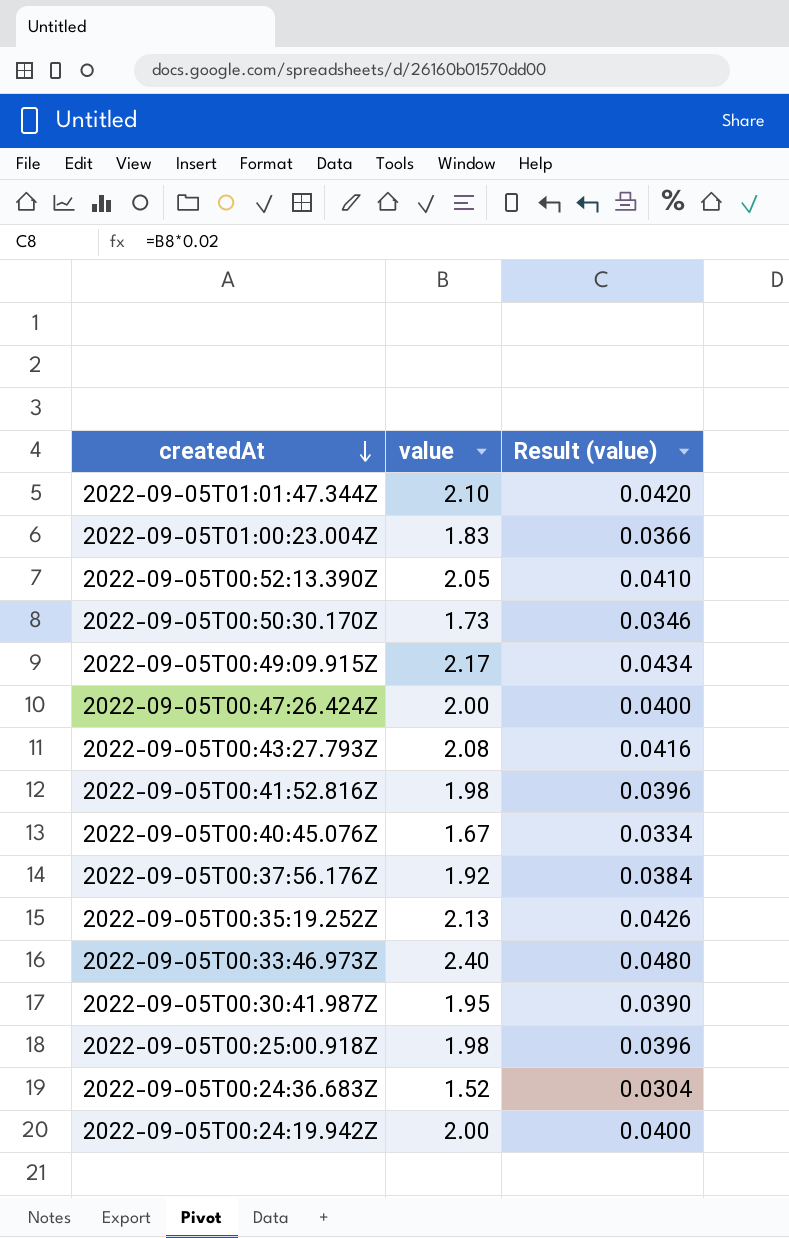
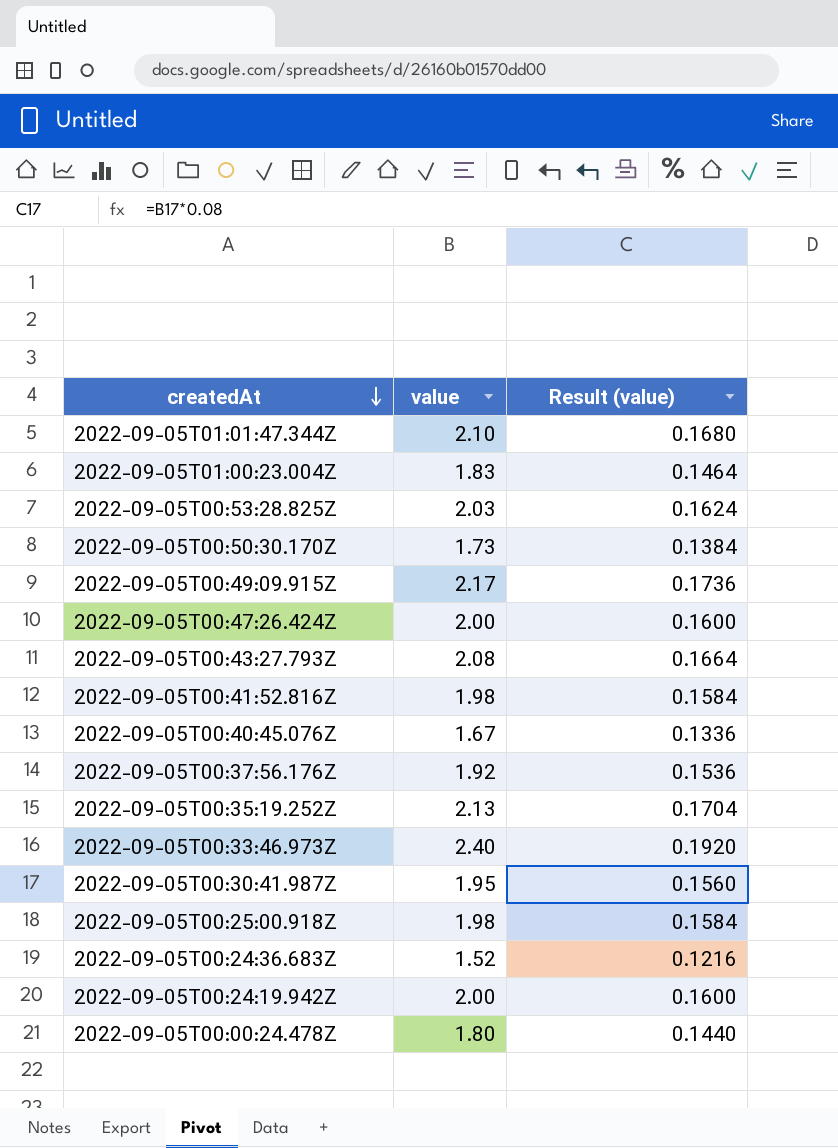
column Result (value) | formula: [value] * 0.02 -> [value] * 0.08
row 2022-09-05T00:52:13.390Z: 2.05 | 0.0410 -> none
row 2022-09-05T00:53:28.825Z: none -> 2.03 | 0.1624
row 2022-09-05T00:00:24.478Z: none -> 1.80 | 0.1440

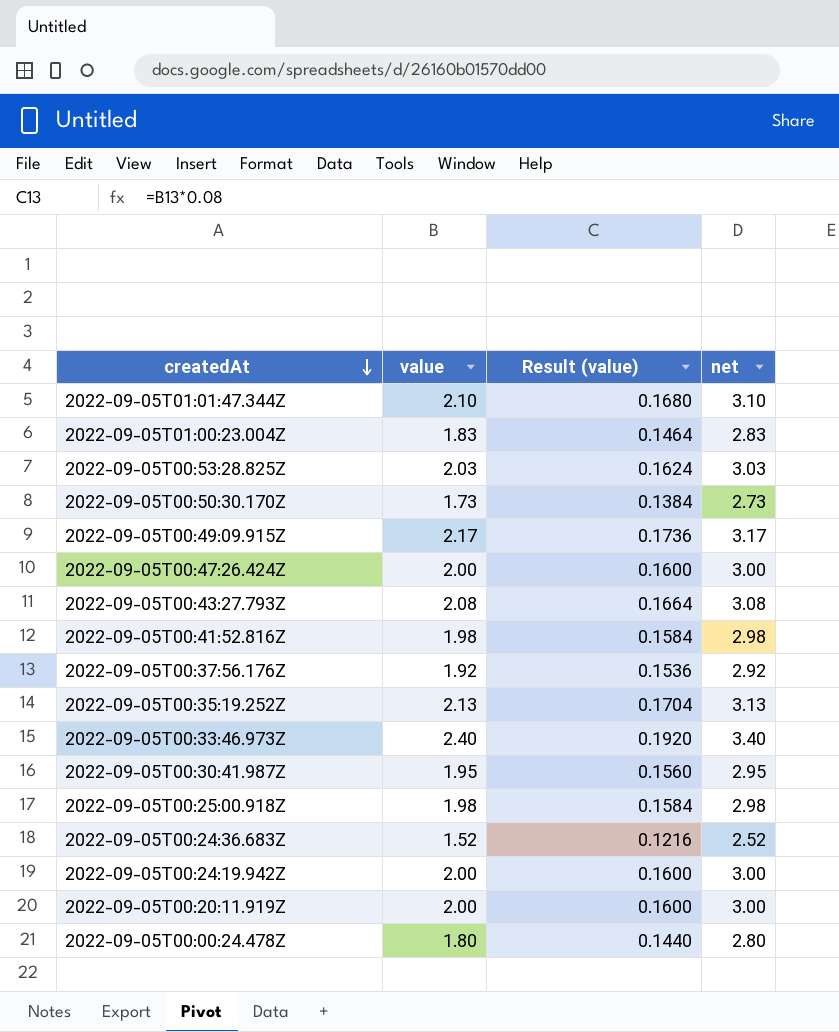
column net | formula: none -> [value] + 1
row 2022-09-05T00:40:45.076Z: 1.67 | 0.1336 -> none
row 2022-09-05T00:20:11.919Z: none -> 2.00 | 0.1600 | 3.00

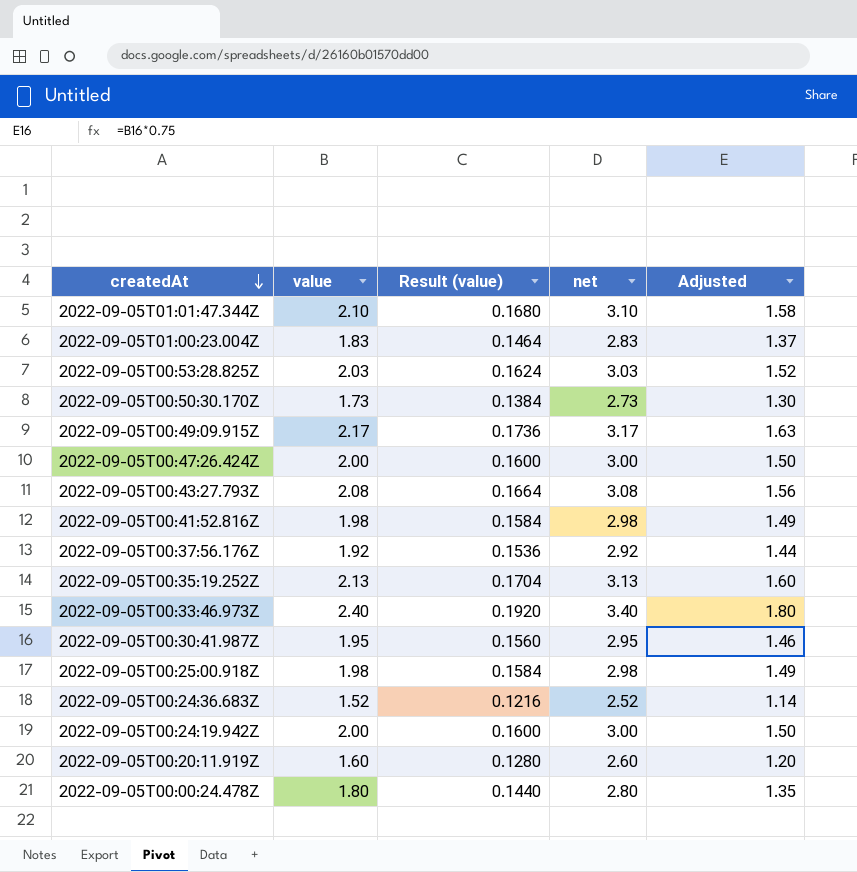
column Adjusted | formula: none -> [value] * 0.75
2022-09-05T00:20:11.919Z | value: 2.00 -> 1.60
2022-09-05T00:20:11.919Z | Result (value): 0.1600 -> 0.1280
2022-09-05T00:20:11.919Z | net: 3.00 -> 2.60

